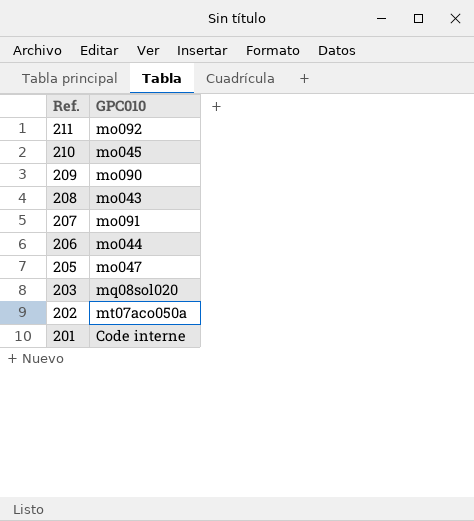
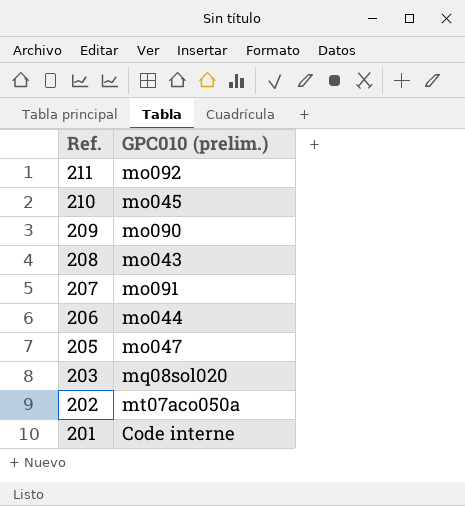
column name: GPC010 -> GPC010 (prelim.)

